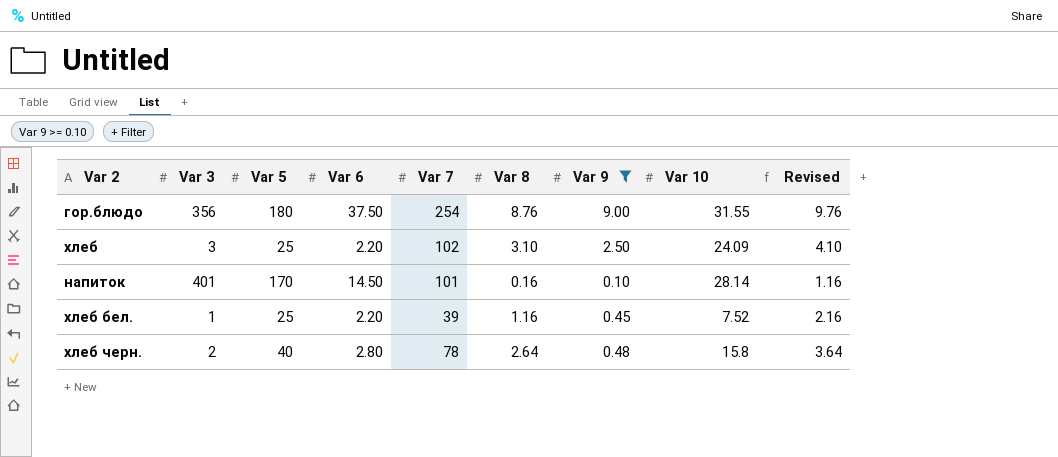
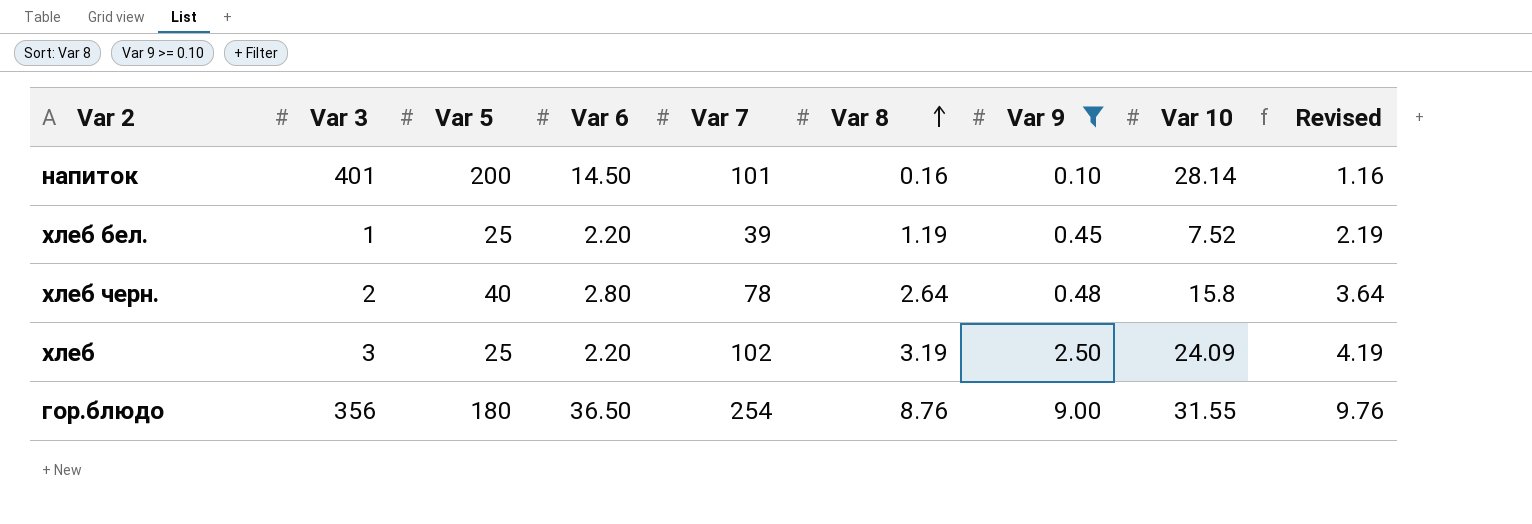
row order: none -> Var 8 ascending
напиток | Var 5: 170 -> 200
хлеб бел. | Var 8: 1.16 -> 1.19
хлеб бел. | Revised: 2.16 -> 2.19
хлеб | Var 8: 3.10 -> 3.19
хлеб | Revised: 4.10 -> 4.19
гор.блюдо | Var 6: 37.50 -> 36.50

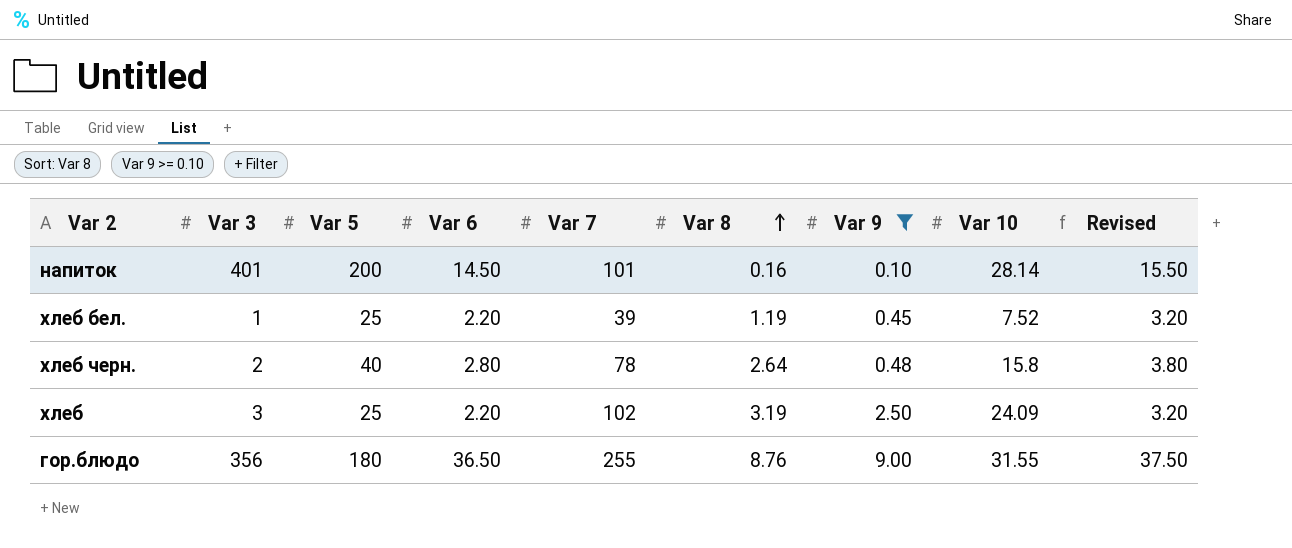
column Revised | formula: [Var 8] + 1 -> [Var 6] + 1
гор.блюдо | Var 7: 254 -> 255

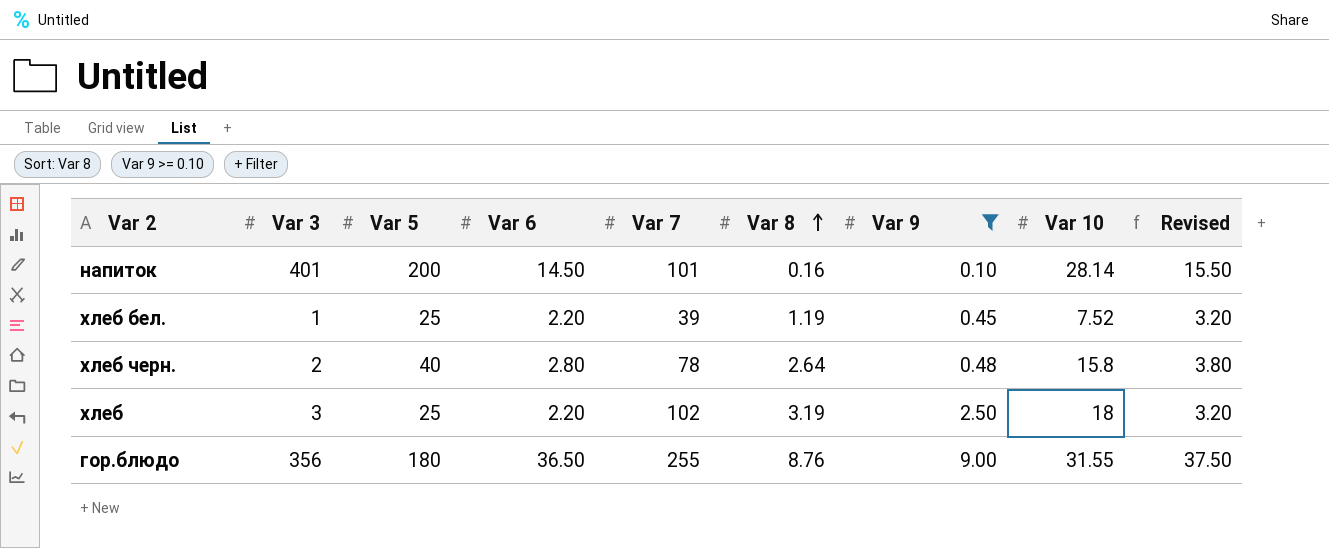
хлеб | Var 10: 24.09 -> 18

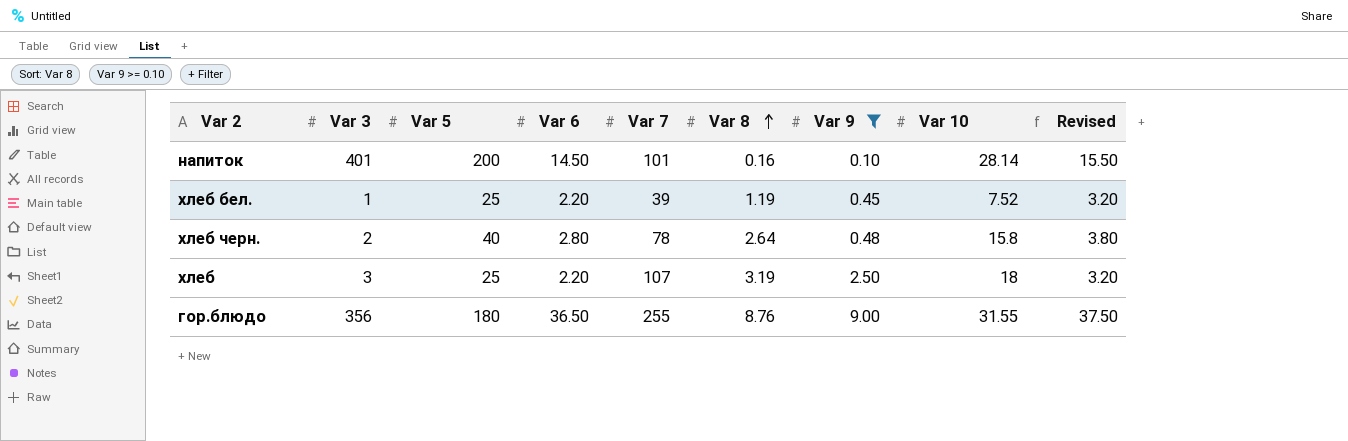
хлеб | Var 7: 102 -> 107

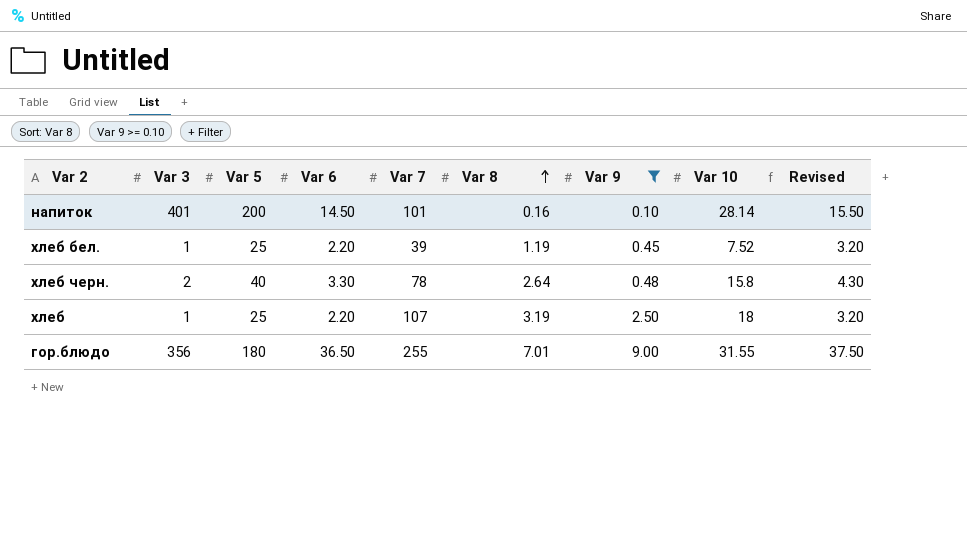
хлеб черн. | Var 6: 2.80 -> 3.30
хлеб черн. | Revised: 3.80 -> 4.30
хлеб | Var 3: 3 -> 1
гор.блюдо | Var 8: 8.76 -> 7.01

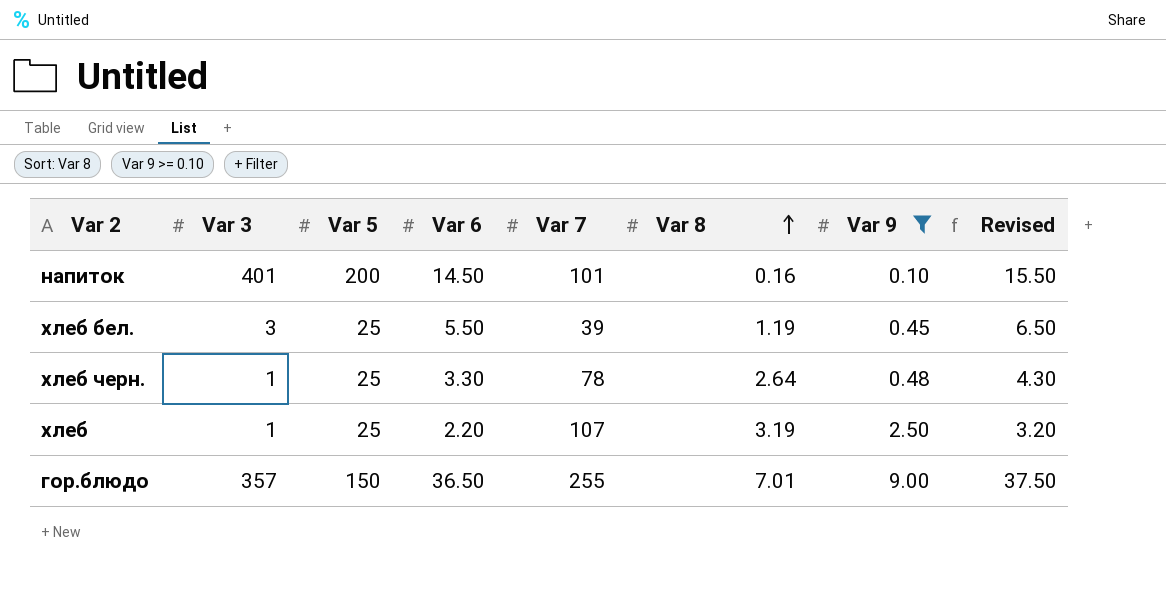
column Var 10 | position: 8 -> none
хлеб бел. | Var 3: 1 -> 3
хлеб бел. | Var 6: 2.20 -> 5.50
хлеб бел. | Revised: 3.20 -> 6.50
хлеб черн. | Var 3: 2 -> 1
хлеб черн. | Var 5: 40 -> 25
гор.блюдо | Var 3: 356 -> 357
гор.блюдо | Var 5: 180 -> 150

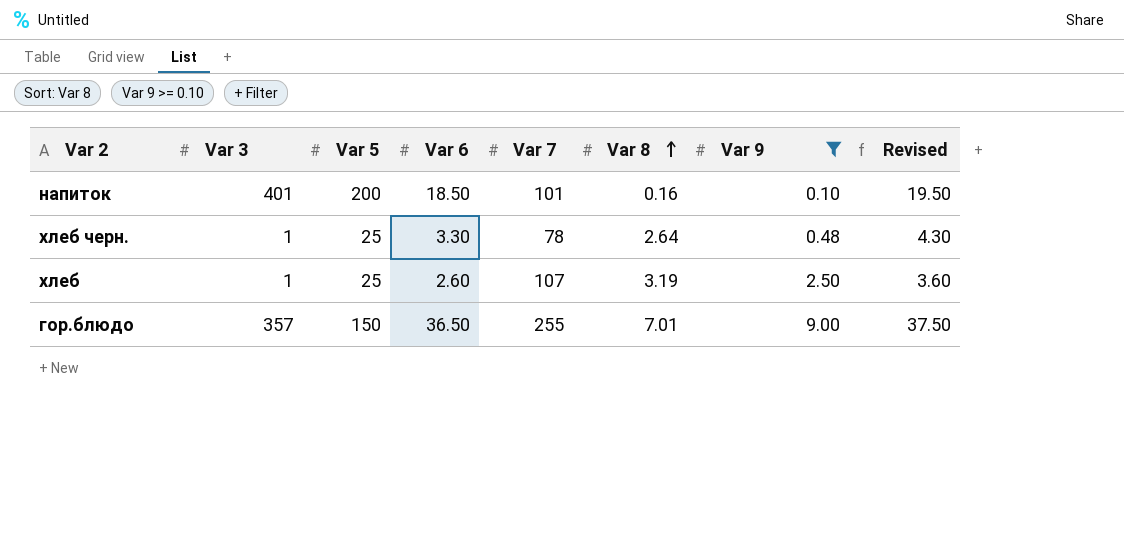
row хлеб бел.: 3 | 25 | 5.50 | 39 | 1.19 | 0.45 | 6.50 -> none
напиток | Var 6: 14.50 -> 18.50
напиток | Revised: 15.50 -> 19.50
хлеб | Var 6: 2.20 -> 2.60
хлеб | Revised: 3.20 -> 3.60

